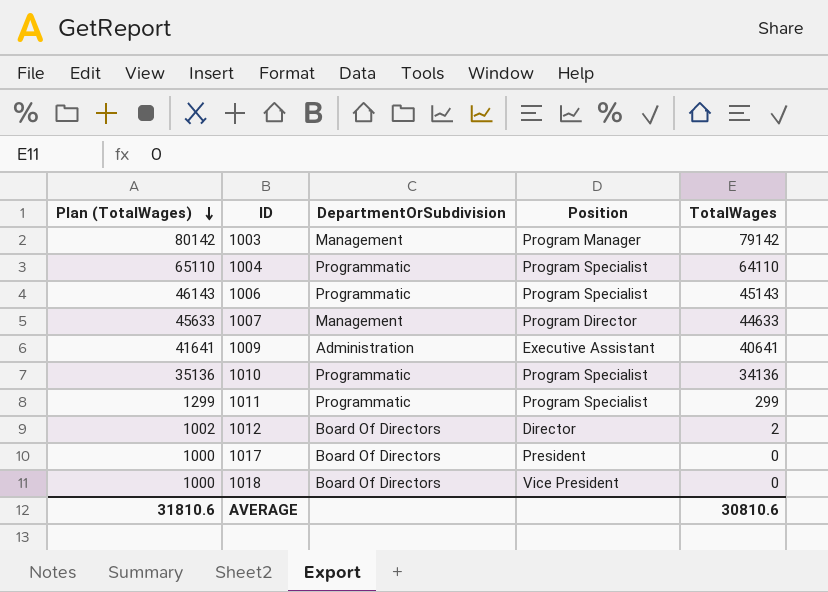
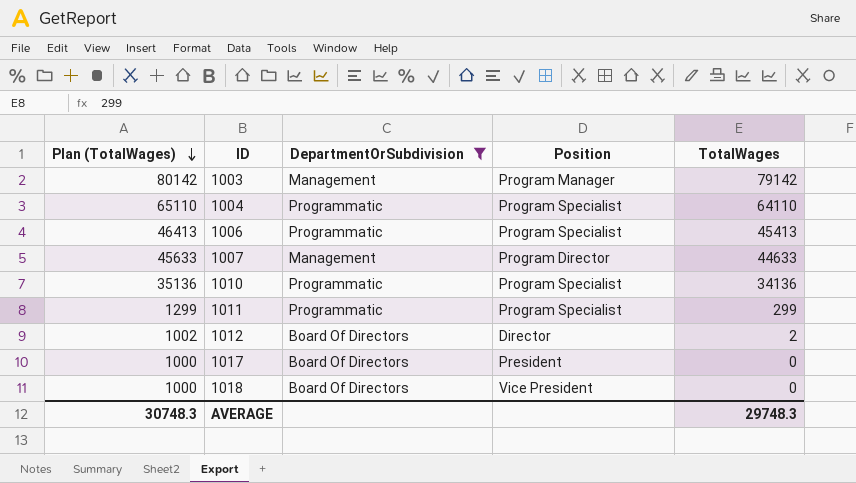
filter: none -> DepartmentOrSubdivision != Administration
1006 | Plan (TotalWages): 46143 -> 46413
1006 | TotalWages: 45143 -> 45413
AVERAGE | Plan (TotalWages): 31810.6 -> 30748.3
AVERAGE | TotalWages: 30810.6 -> 29748.3

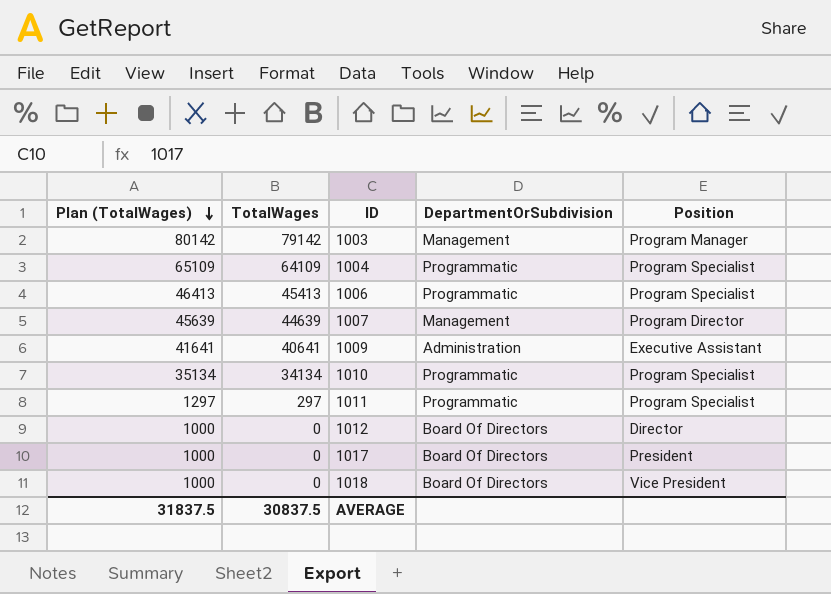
filter: DepartmentOrSubdivision != Administration -> none
column TotalWages | position: 5 -> 2
1004 | Plan (TotalWages): 65110 -> 65109
1004 | TotalWages: 64110 -> 64109
1007 | Plan (TotalWages): 45633 -> 45639
1007 | TotalWages: 44633 -> 44639
1010 | Plan (TotalWages): 35136 -> 35134
1010 | TotalWages: 34136 -> 34134
1011 | Plan (TotalWages): 1299 -> 1297
1011 | TotalWages: 299 -> 297
1012 | Plan (TotalWages): 1002 -> 1000
1012 | TotalWages: 2 -> 0
AVERAGE | Plan (TotalWages): 30748.3 -> 31837.5
AVERAGE | TotalWages: 29748.3 -> 30837.5

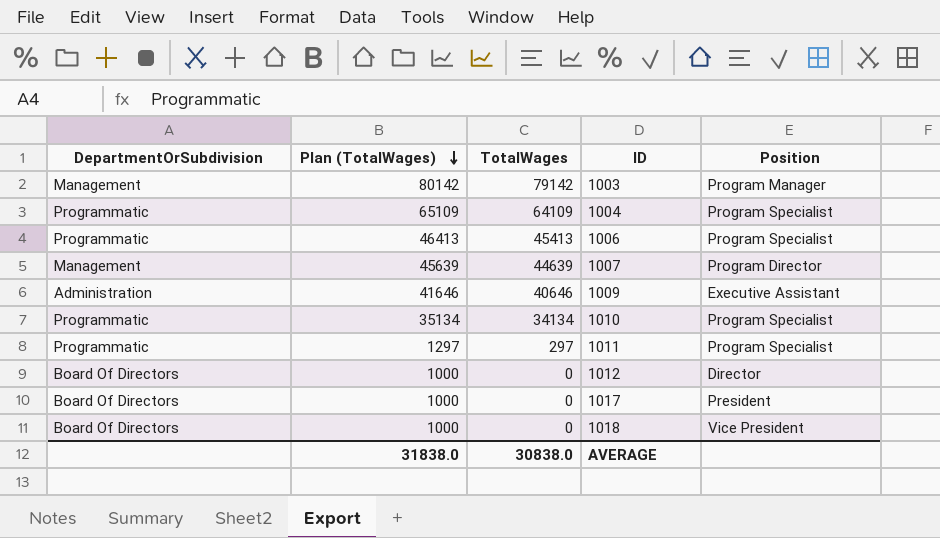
column DepartmentOrSubdivision | position: 4 -> 1
1009 | Plan (TotalWages): 41641 -> 41646
1009 | TotalWages: 40641 -> 40646
AVERAGE | Plan (TotalWages): 31837.5 -> 31838.0
AVERAGE | TotalWages: 30837.5 -> 30838.0

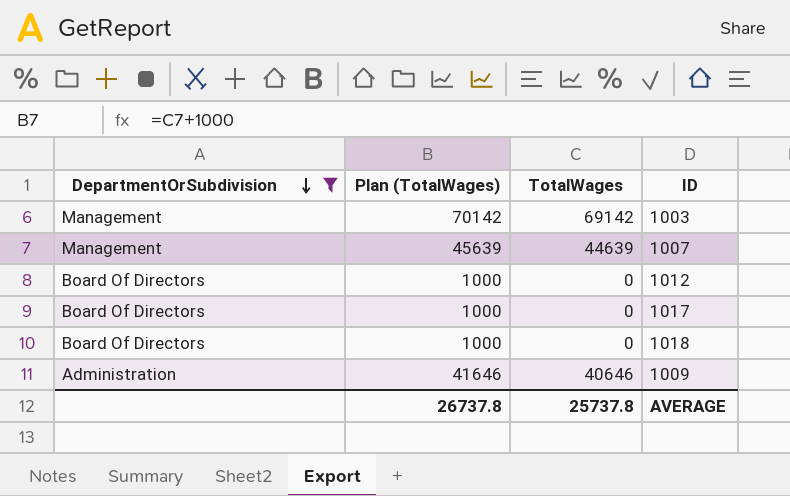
filter: none -> DepartmentOrSubdivision != Programmatic
row order: Plan (TotalWages) descending -> DepartmentOrSubdivision descending
column Position | position: 5 -> none
1003 | Plan (TotalWages): 80142 -> 70142
1003 | TotalWages: 79142 -> 69142
AVERAGE | Plan (TotalWages): 31838.0 -> 26737.8
AVERAGE | TotalWages: 30838.0 -> 25737.8

